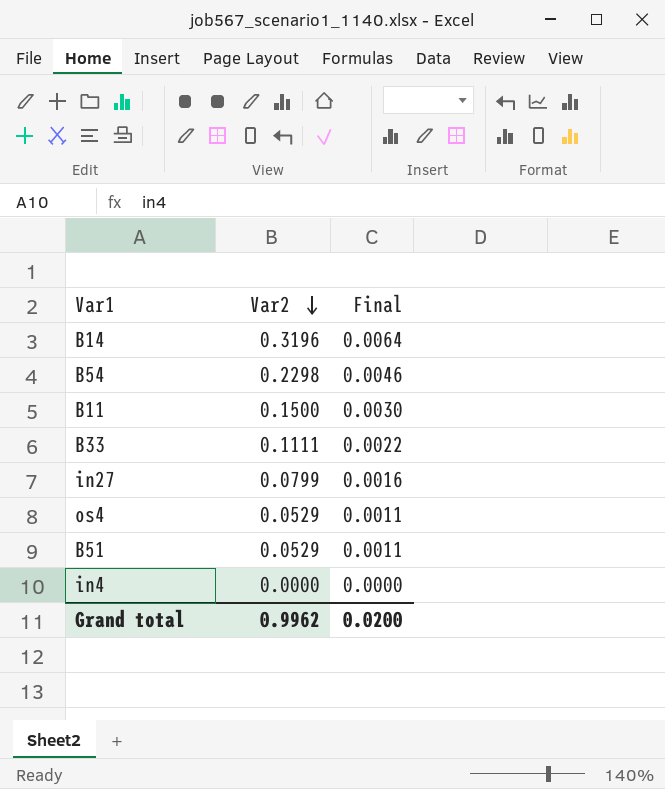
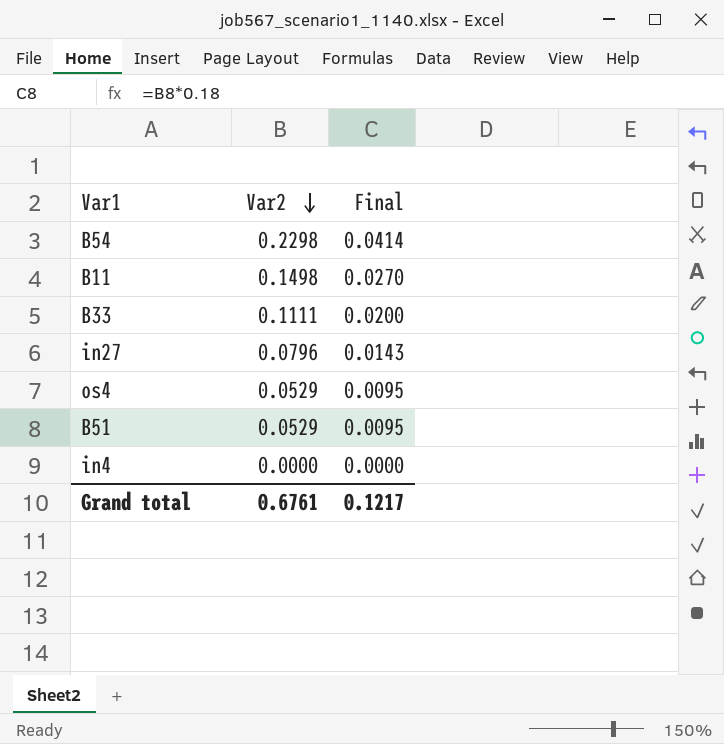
column Final | formula: [Var2] * 0.02 -> [Var2] * 0.18
row B14: 0.3196 | 0.0064 -> none
B11 | Var2: 0.1500 -> 0.1498
in27 | Var2: 0.0799 -> 0.0796
Grand total | Var2: 0.9962 -> 0.6761
Grand total | Final: 0.0200 -> 0.1217

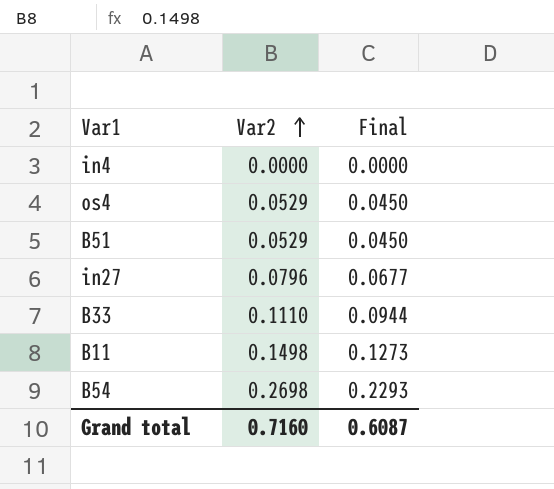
row order: Var2 descending -> Var2 ascending
column Final | formula: [Var2] * 0.18 -> [Var2] * 0.85
B33 | Var2: 0.1111 -> 0.1110
B54 | Var2: 0.2298 -> 0.2698
Grand total | Var2: 0.6761 -> 0.7160
Grand total | Final: 0.1217 -> 0.6087

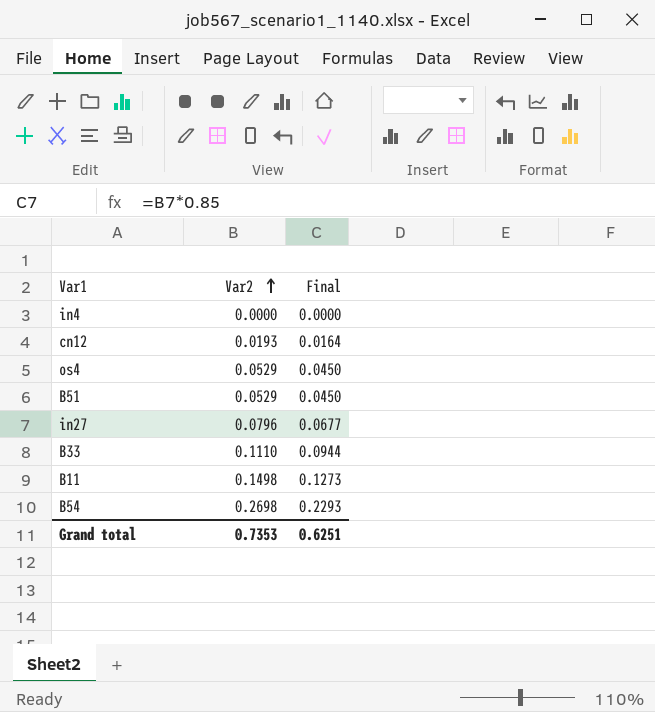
row cn12: none -> 0.0193 | 0.0164
Grand total | Var2: 0.7160 -> 0.7353
Grand total | Final: 0.6087 -> 0.6251

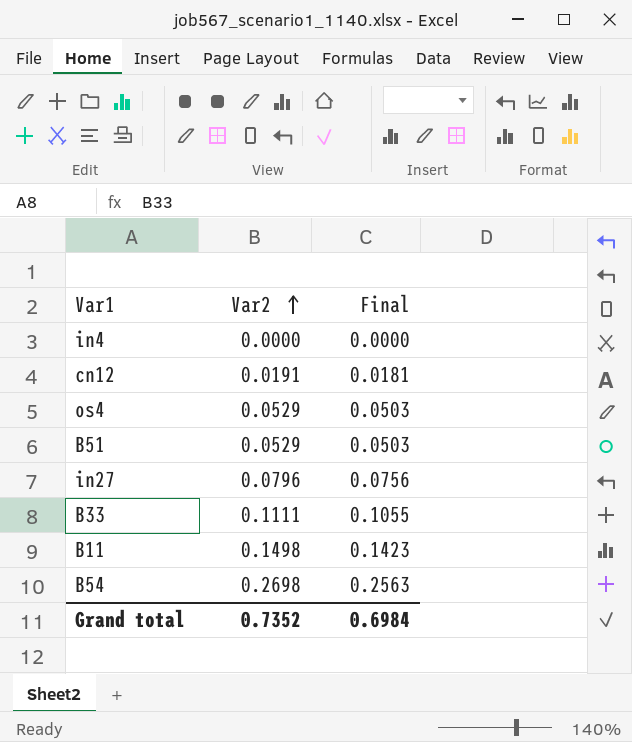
column Final | formula: [Var2] * 0.85 -> [Var2] * 0.95
cn12 | Var2: 0.0193 -> 0.0191
B33 | Var2: 0.1110 -> 0.1111
Grand total | Var2: 0.7353 -> 0.7352
Grand total | Final: 0.6251 -> 0.6984

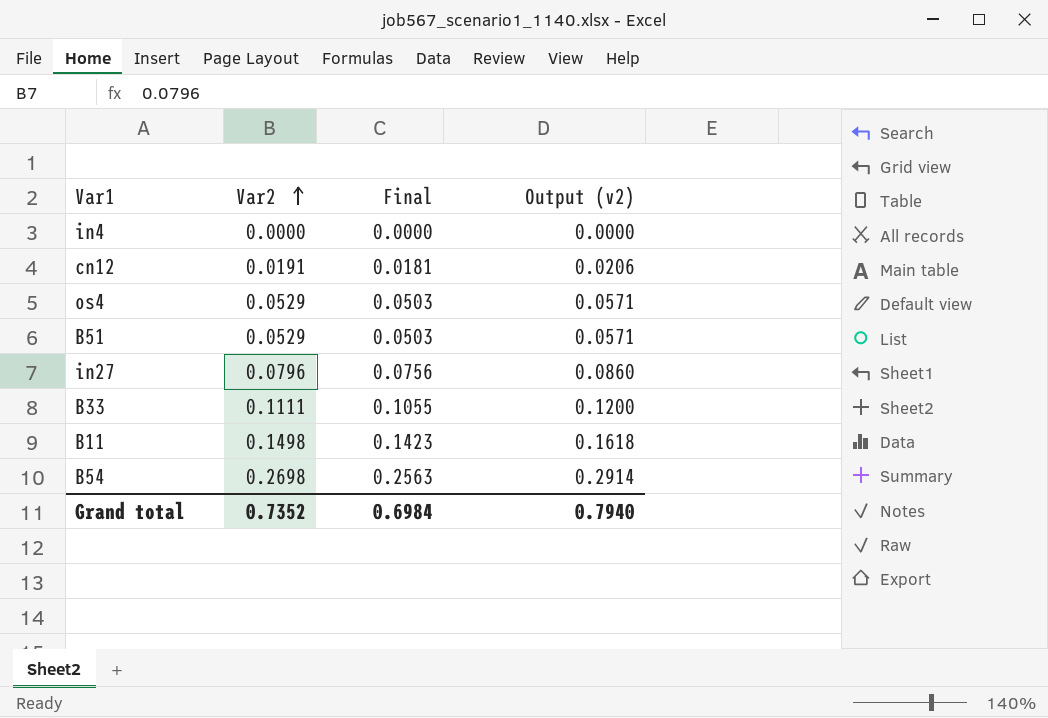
column Output (v2) | formula: none -> [Var2] * 1.08

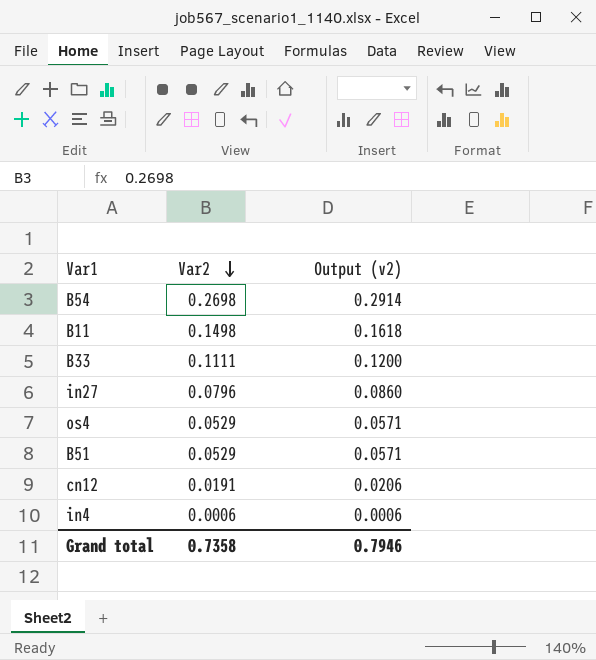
row order: Var2 ascending -> Var2 descending
column Final | formula: [Var2] * 0.95 -> none
in4 | Var2: 0.0000 -> 0.0006
in4 | Output (v2): 0.0000 -> 0.0006
Grand total | Var2: 0.7352 -> 0.7358
Grand total | Output (v2): 0.7940 -> 0.7946

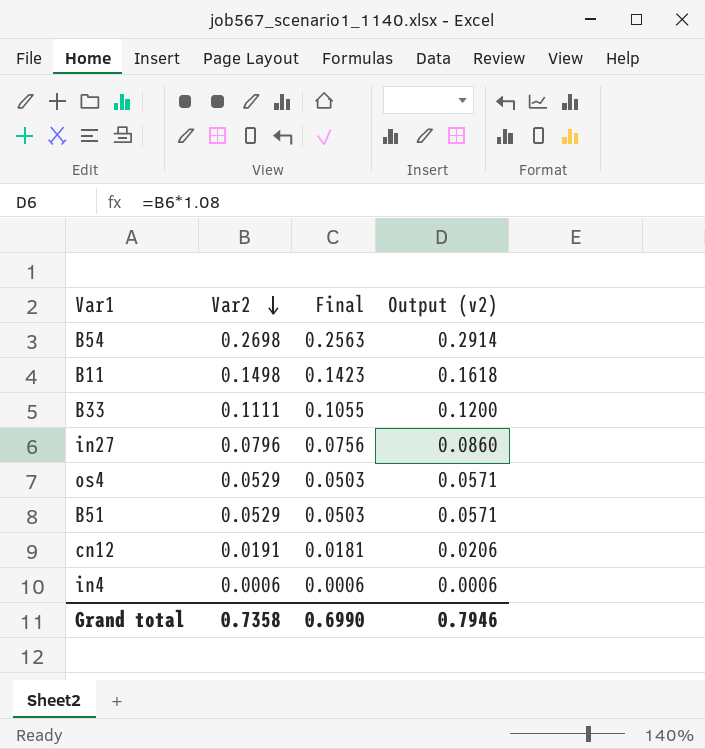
column Final | formula: none -> [Var2] * 0.95

